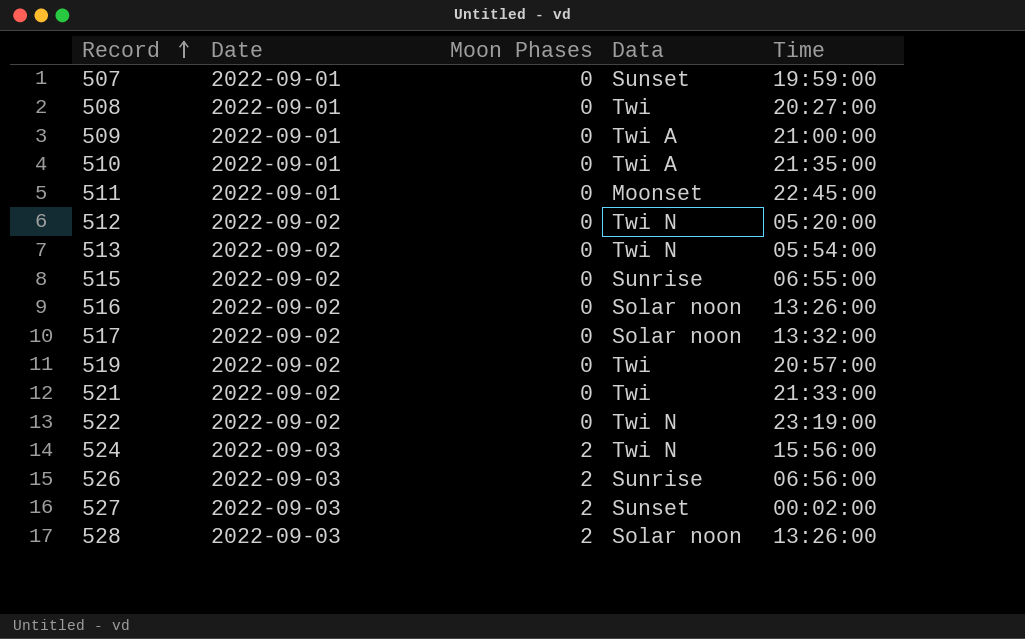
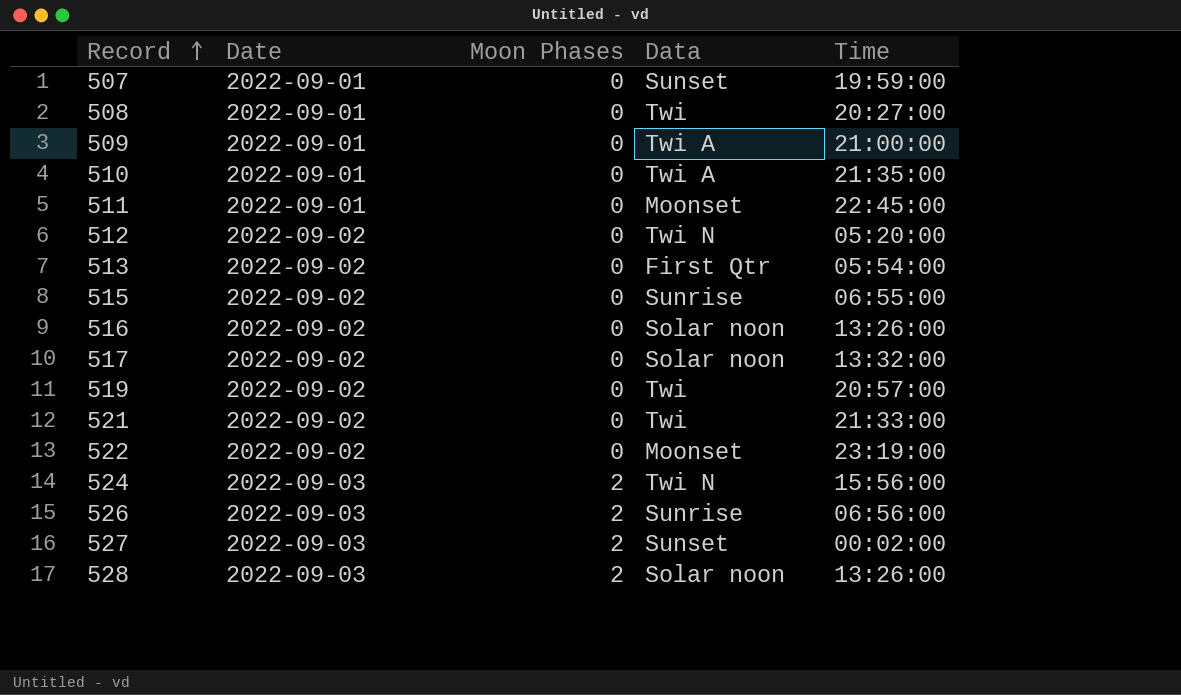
513 | Data: Twi N -> First Qtr
522 | Data: Twi N -> Moonset

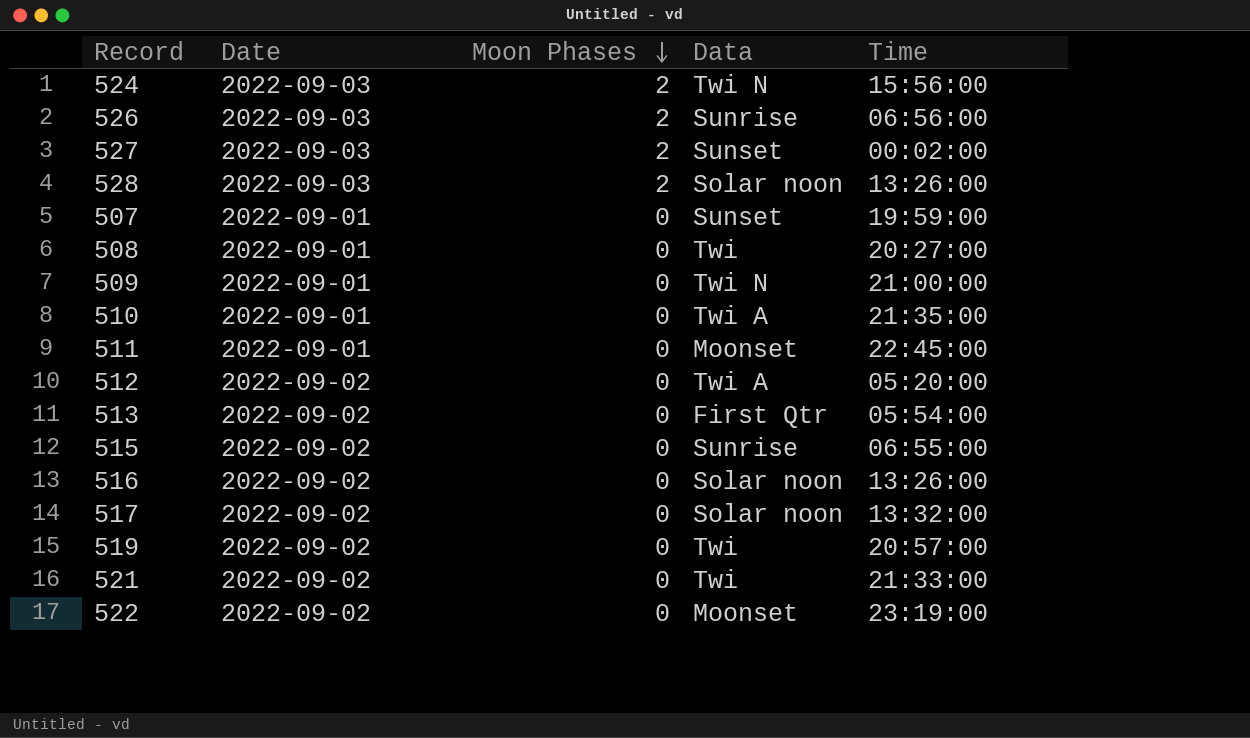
row order: Record ascending -> Moon Phases descending
509 | Data: Twi A -> Twi N
512 | Data: Twi N -> Twi A

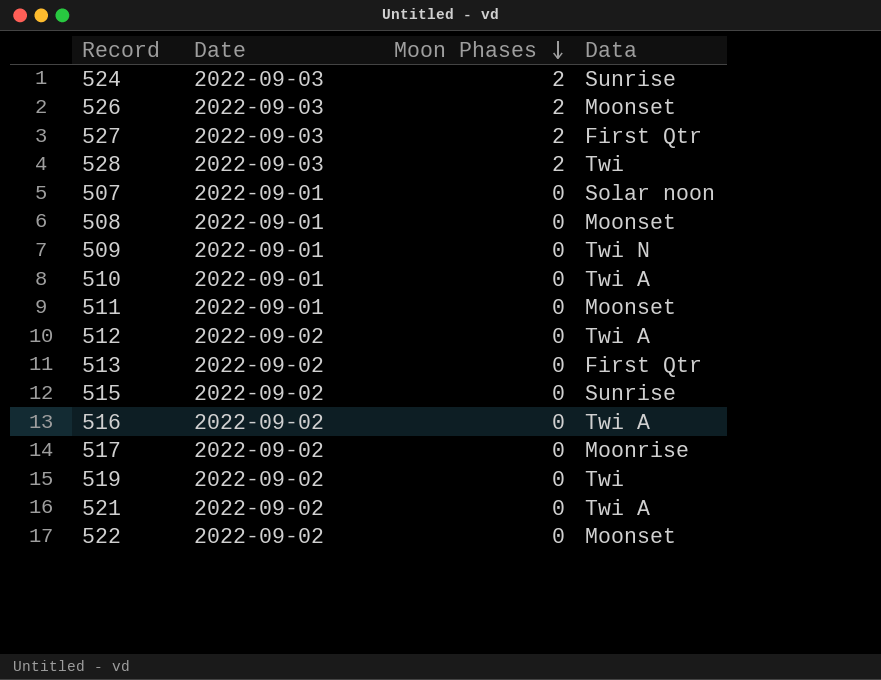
column Time | position: 5 -> none
524 | Data: Twi N -> Sunrise
526 | Data: Sunrise -> Moonset
527 | Data: Sunset -> First Qtr
528 | Data: Solar noon -> Twi
507 | Data: Sunset -> Solar noon
508 | Data: Twi -> Moonset
516 | Data: Solar noon -> Twi A
517 | Data: Solar noon -> Moonrise
521 | Data: Twi -> Twi A

